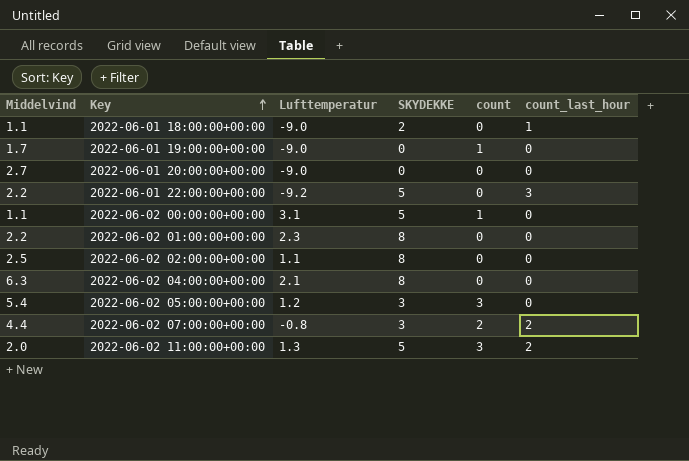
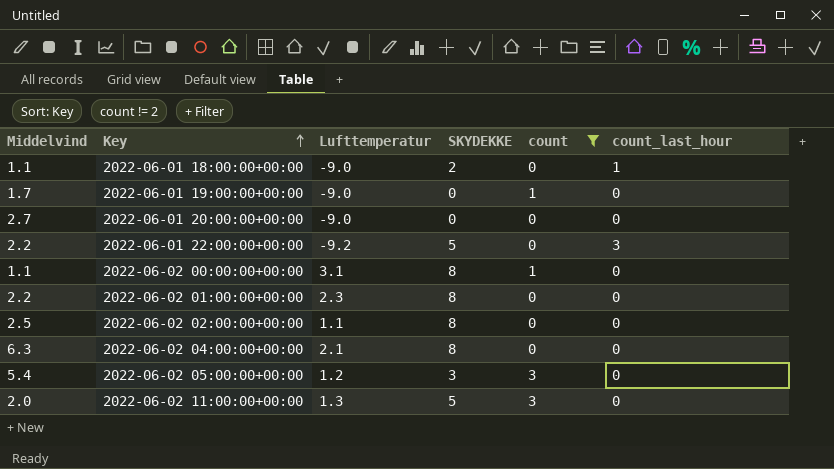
filter: none -> count != 2
2022-06-02 00:00:00+00:00 | SKYDEKKE: 5 -> 8
2022-06-02 11:00:00+00:00 | count_last_hour: 2 -> 0

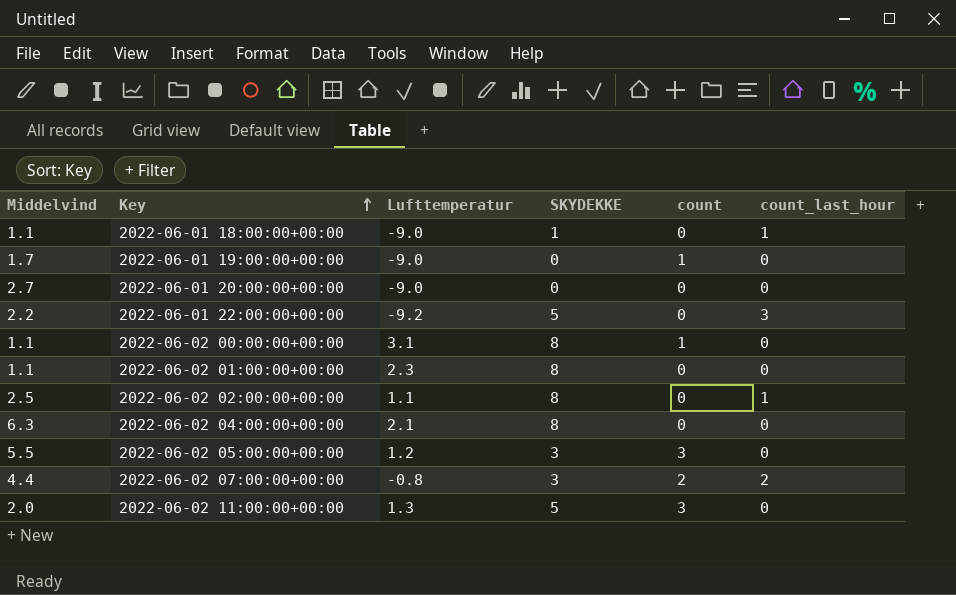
filter: count != 2 -> none
2022-06-01 18:00:00+00:00 | SKYDEKKE: 2 -> 1
2022-06-02 01:00:00+00:00 | Middelvind: 2.2 -> 1.1
2022-06-02 02:00:00+00:00 | count_last_hour: 0 -> 1
2022-06-02 05:00:00+00:00 | Middelvind: 5.4 -> 5.5

